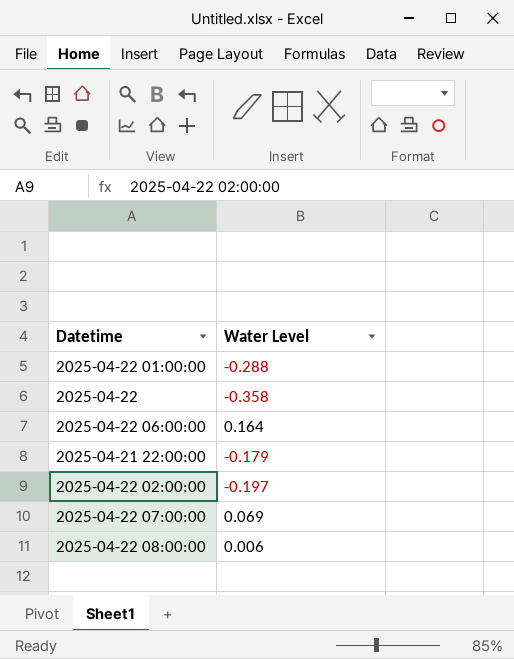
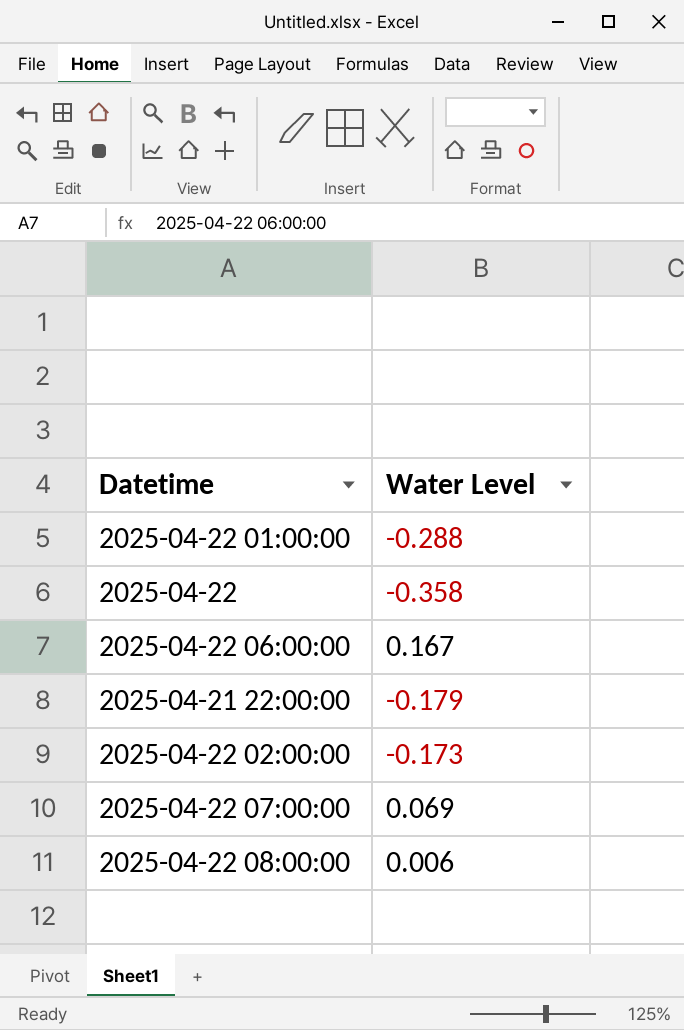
2025-04-22 06:00:00 | Water Level: 0.164 -> 0.167
2025-04-22 02:00:00 | Water Level: -0.197 -> -0.173

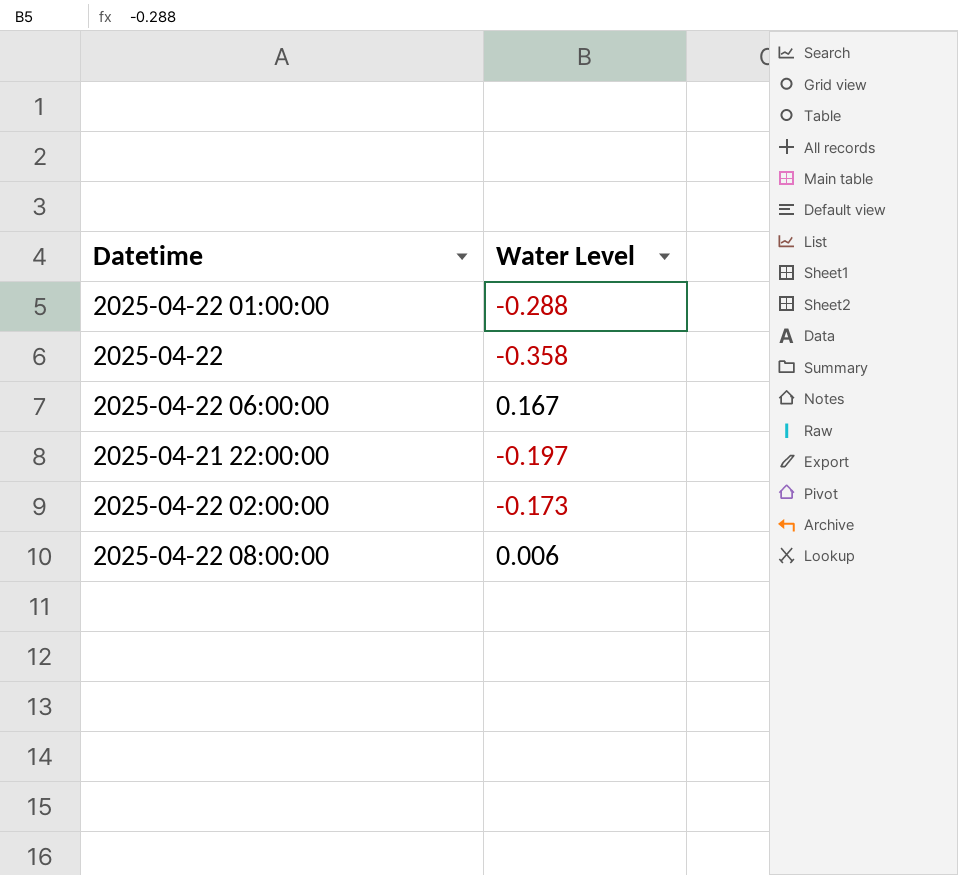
row 2025-04-22 07:00:00: 0.069 -> none
2025-04-21 22:00:00 | Water Level: -0.179 -> -0.197

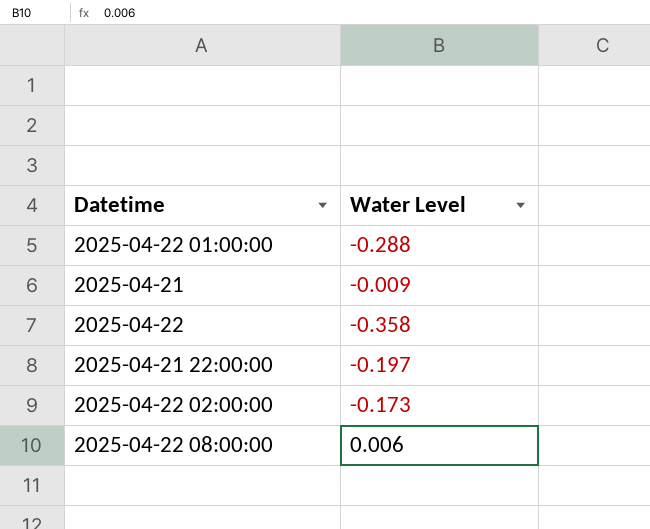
row 2025-04-22 06:00:00: 0.167 -> none
row 2025-04-21: none -> -0.009

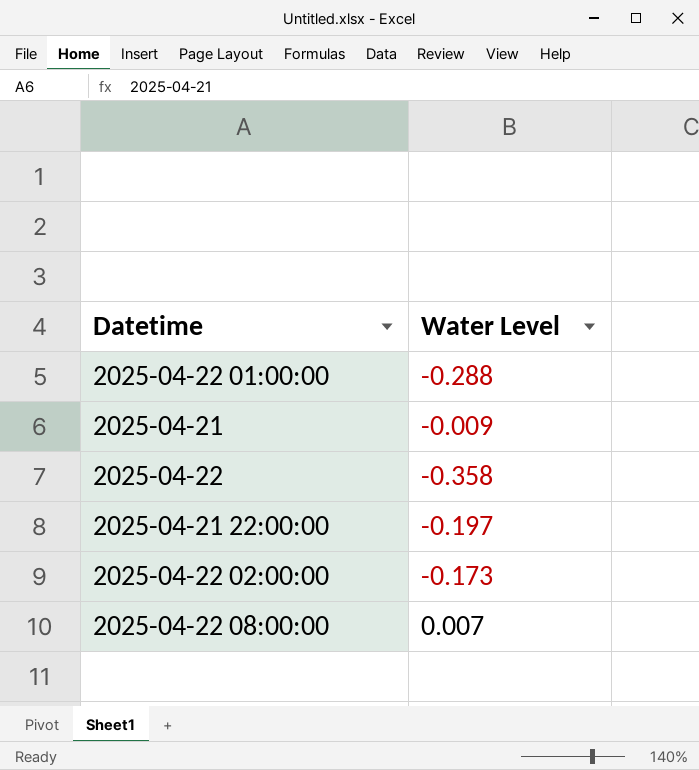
2025-04-22 08:00:00 | Water Level: 0.006 -> 0.007

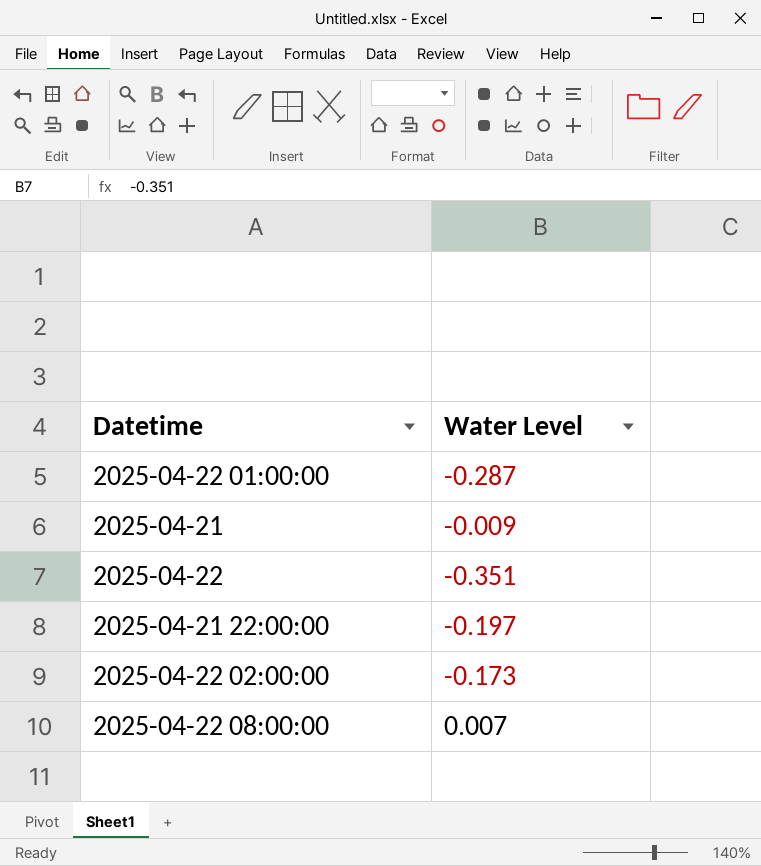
2025-04-22 01:00:00 | Water Level: -0.288 -> -0.287
2025-04-22 | Water Level: -0.358 -> -0.351

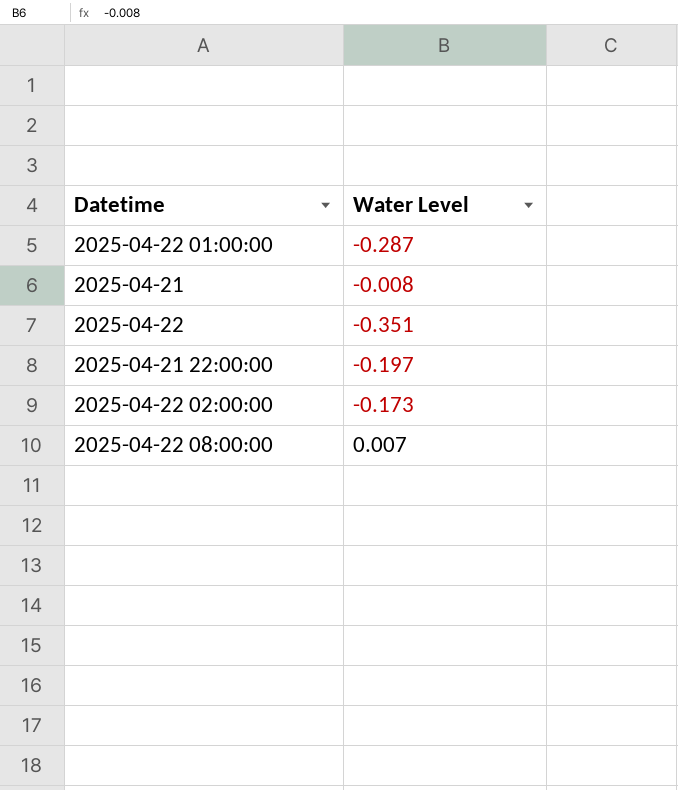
2025-04-21 | Water Level: -0.009 -> -0.008

